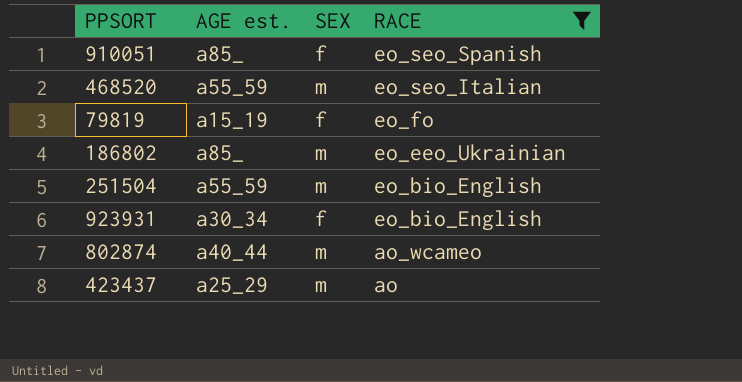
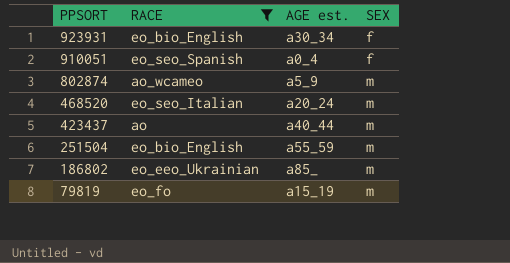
row order: RACE descending -> PPSORT descending
column RACE | position: 4 -> 2
910051 | AGE est.: a85_ -> a0_4
802874 | AGE est.: a40_44 -> a5_9
468520 | AGE est.: a55_59 -> a20_24
423437 | AGE est.: a25_29 -> a40_44
79819 | SEX: f -> m

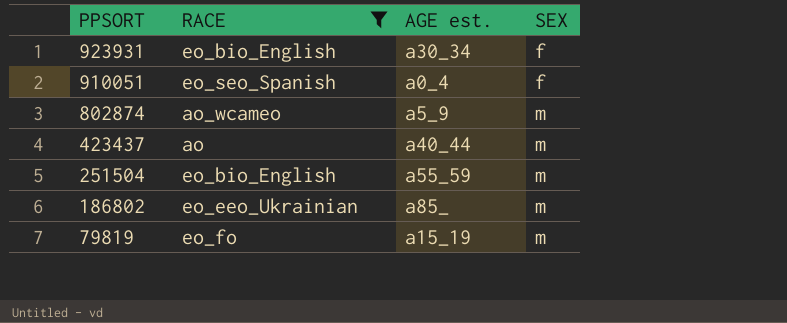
row 468520: eo_seo_Italian | a20_24 | m -> none

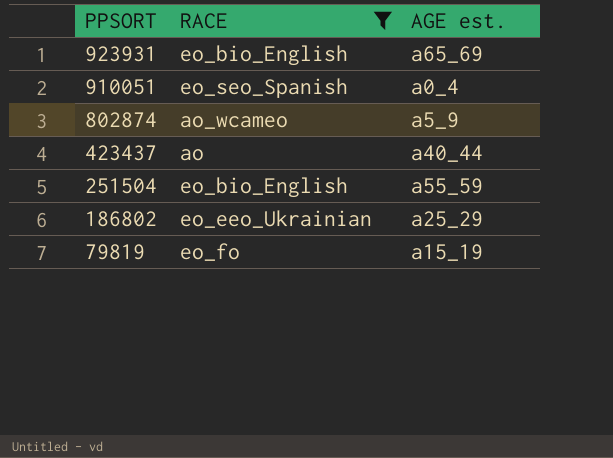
column SEX | position: 4 -> none
923931 | AGE est.: a30_34 -> a65_69
186802 | AGE est.: a85_ -> a25_29

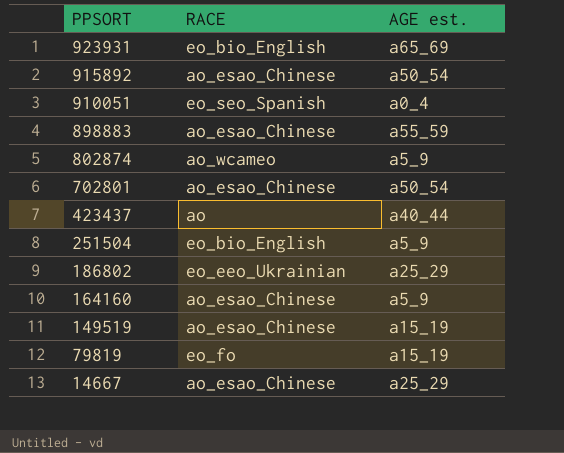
filter: RACE != ao_esao_Chinese -> none
251504 | AGE est.: a55_59 -> a5_9

